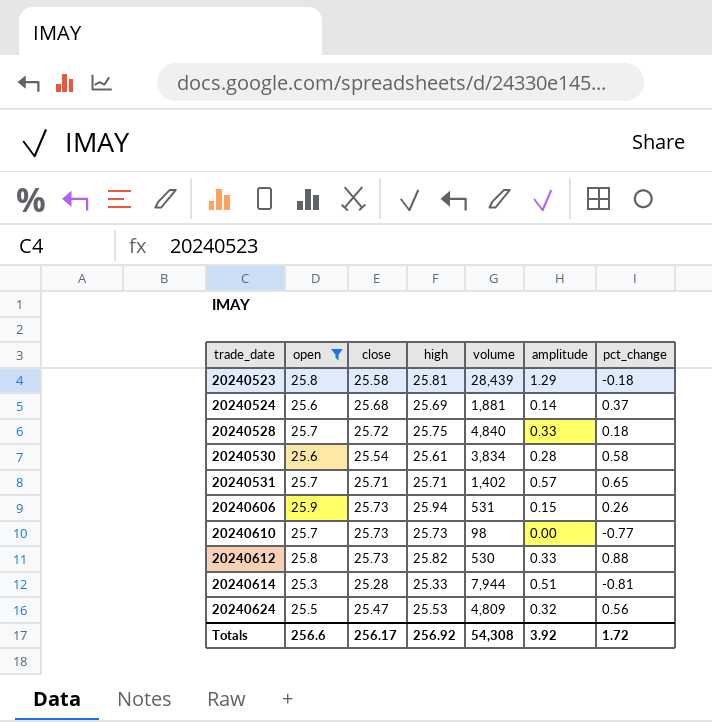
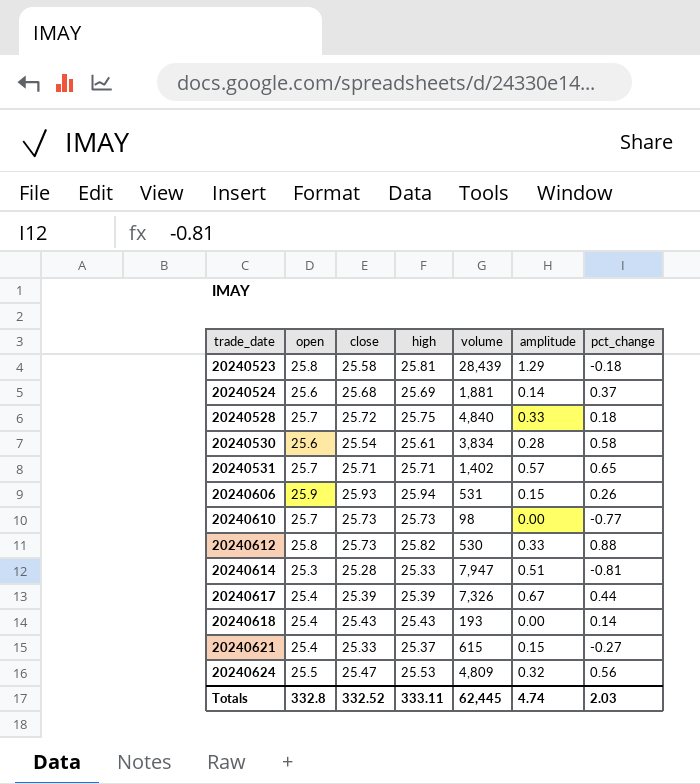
filter: open != 25.4 -> none
20240606 | close: 25.73 -> 25.93
20240614 | volume: 7,944 -> 7,947
Totals | open: 256.6 -> 332.8
Totals | close: 256.17 -> 332.52
Totals | high: 256.92 -> 333.11
Totals | volume: 54,308 -> 62,445
Totals | amplitude: 3.92 -> 4.74
Totals | pct_change: 1.72 -> 2.03

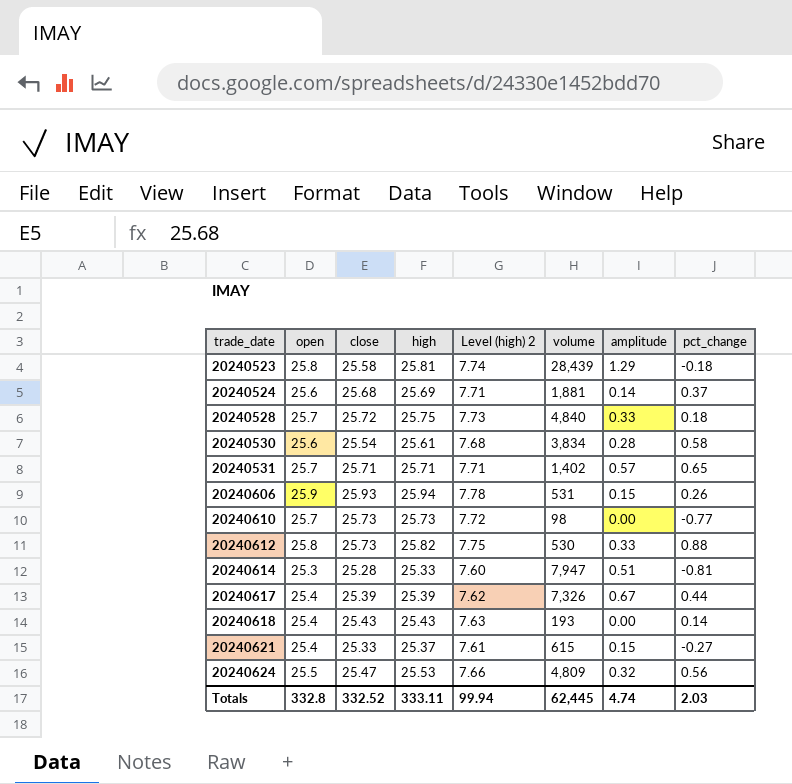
column Level (high) 2 | formula: none -> [high] * 0.3

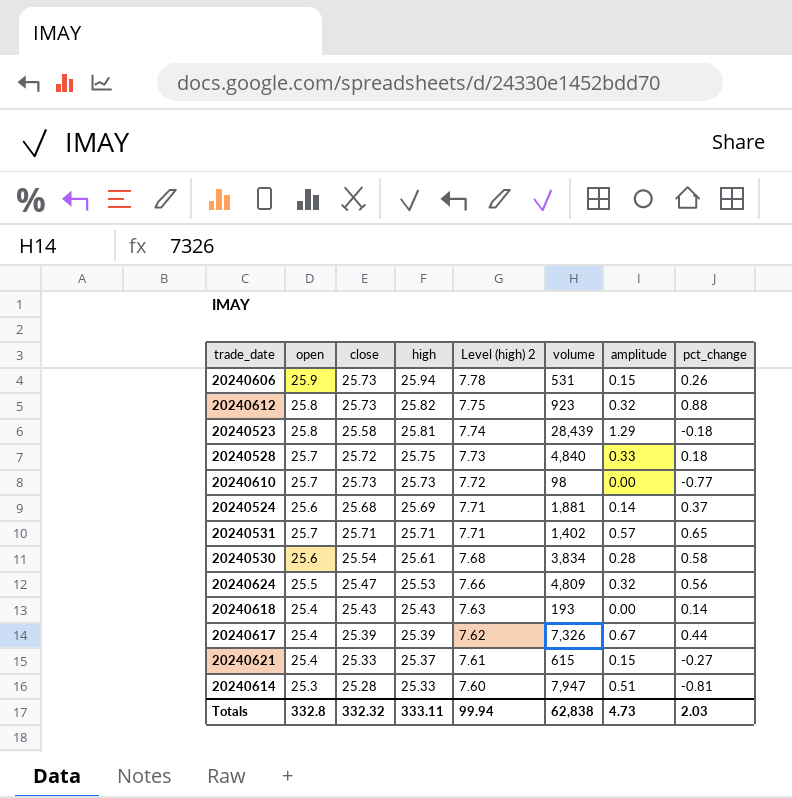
row order: trade_date ascending -> Level (high) 2 descending
20240606 | close: 25.93 -> 25.73
20240612 | volume: 530 -> 923
20240612 | amplitude: 0.33 -> 0.32
Totals | close: 332.52 -> 332.32
Totals | volume: 62,445 -> 62,838
Totals | amplitude: 4.74 -> 4.73

